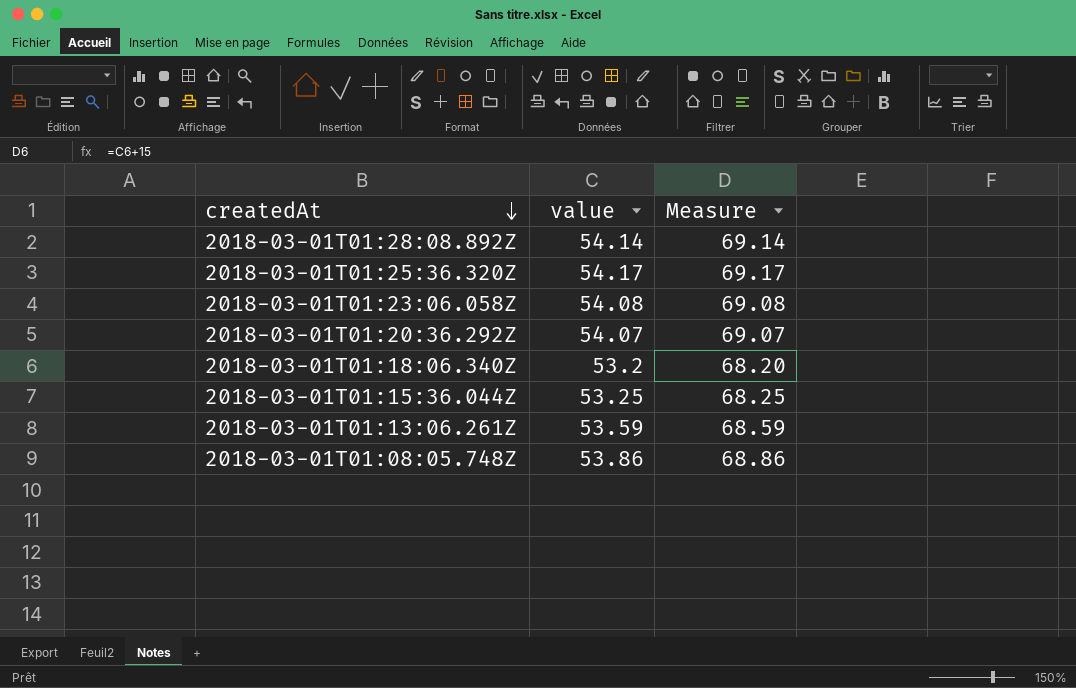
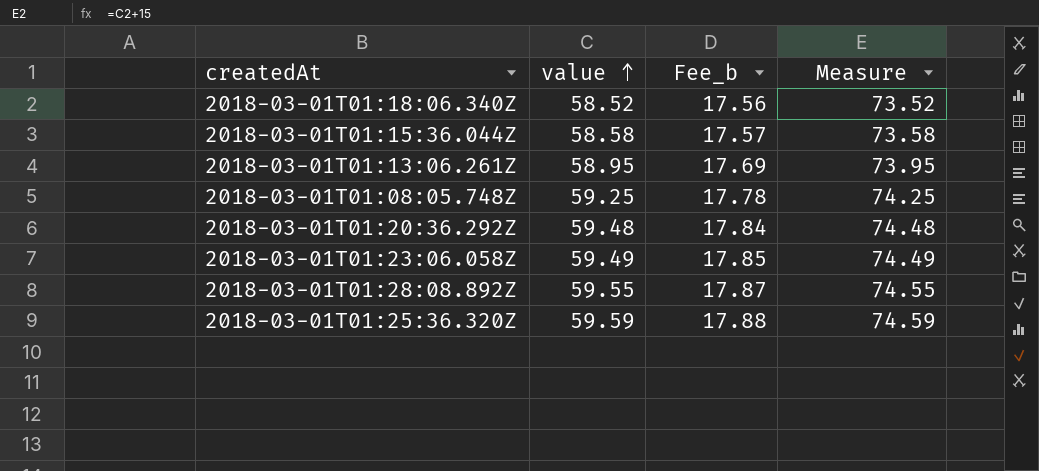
row order: createdAt descending -> value ascending
column Fee_b | formula: none -> [value] * 0.3
2018-03-01T01:18:06.340Z | value: 53.2 -> 58.52
2018-03-01T01:18:06.340Z | Measure: 68.20 -> 73.52
2018-03-01T01:15:36.044Z | value: 53.25 -> 58.58
2018-03-01T01:15:36.044Z | Measure: 68.25 -> 73.58
2018-03-01T01:13:06.261Z | value: 53.59 -> 58.95
2018-03-01T01:13:06.261Z | Measure: 68.59 -> 73.95
2018-03-01T01:08:05.748Z | value: 53.86 -> 59.25
2018-03-01T01:08:05.748Z | Measure: 68.86 -> 74.25
2018-03-01T01:20:36.292Z | value: 54.07 -> 59.48
2018-03-01T01:20:36.292Z | Measure: 69.07 -> 74.48
2018-03-01T01:23:06.058Z | value: 54.08 -> 59.49
2018-03-01T01:23:06.058Z | Measure: 69.08 -> 74.49
2018-03-01T01:28:08.892Z | value: 54.14 -> 59.55
2018-03-01T01:28:08.892Z | Measure: 69.14 -> 74.55
2018-03-01T01:25:36.320Z | value: 54.17 -> 59.59
2018-03-01T01:25:36.320Z | Measure: 69.17 -> 74.59

